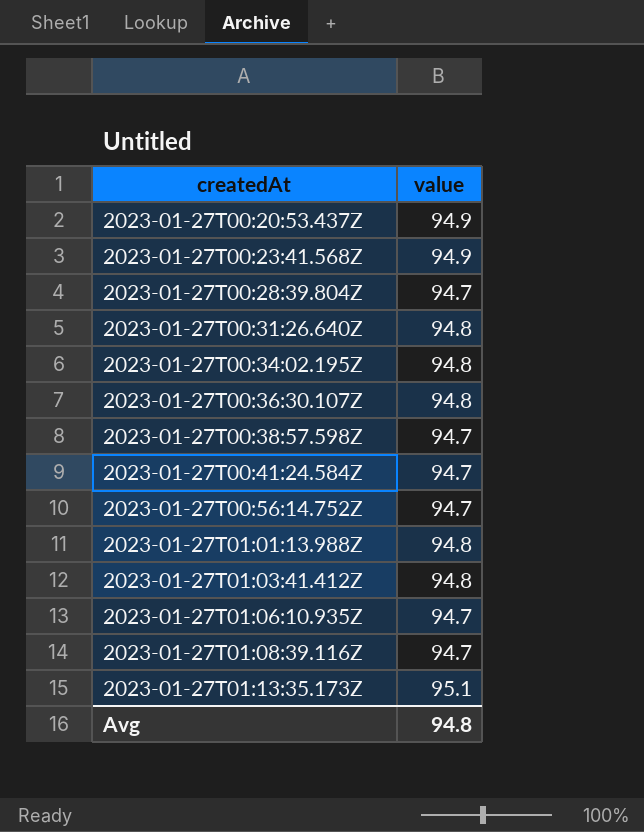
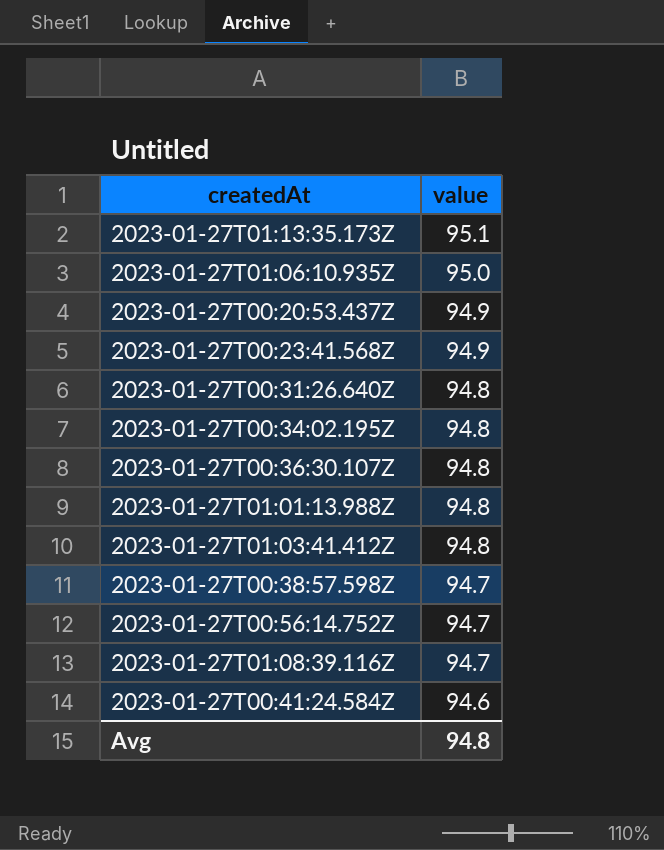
row order: createdAt ascending -> value descending
row 2023-01-27T00:28:39.804Z: 94.7 -> none
2023-01-27T01:06:10.935Z | value: 94.7 -> 95.0
2023-01-27T00:41:24.584Z | value: 94.7 -> 94.6

